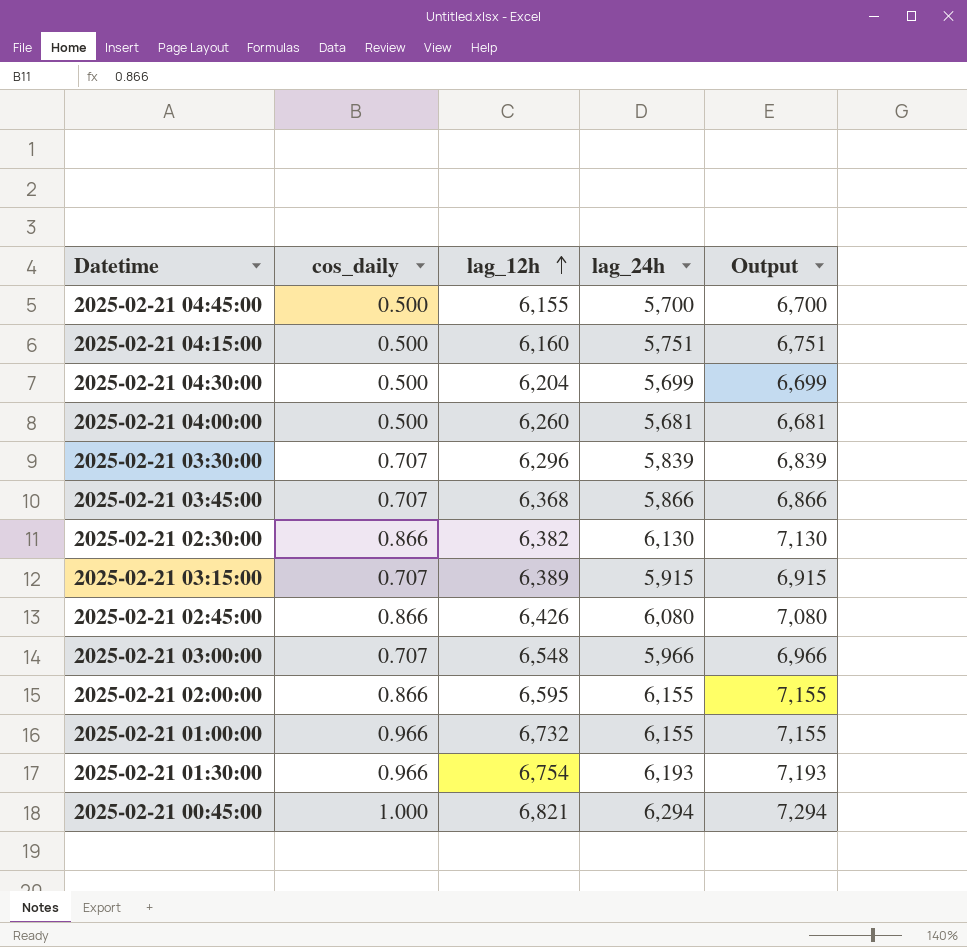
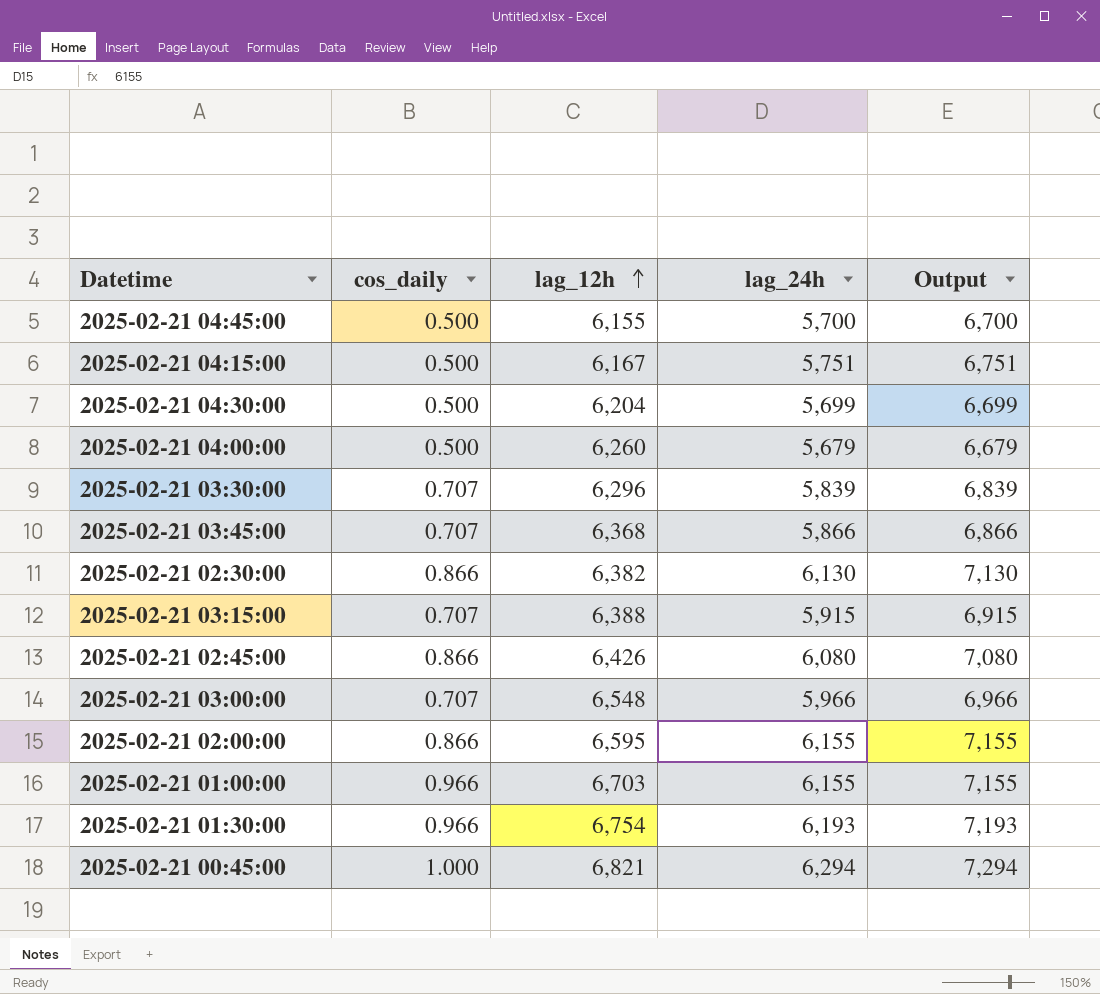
2025-02-21 04:15:00 | lag_12h: 6,160 -> 6,167
2025-02-21 04:00:00 | lag_24h: 5,681 -> 5,679
2025-02-21 04:00:00 | Output: 6,681 -> 6,679
2025-02-21 03:15:00 | lag_12h: 6,389 -> 6,388
2025-02-21 01:00:00 | lag_12h: 6,732 -> 6,703

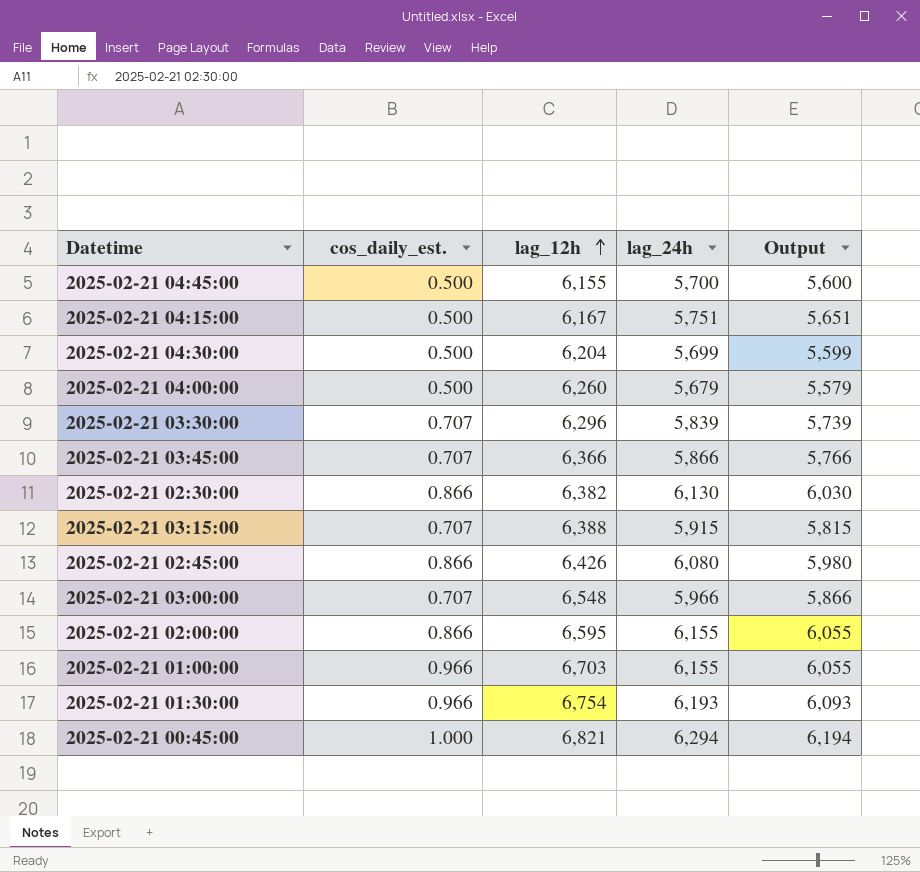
column name: cos_daily -> cos_daily_est.
column Output | formula: [lag_24h] + 1000 -> [lag_24h] - 100
2025-02-21 03:45:00 | lag_12h: 6,368 -> 6,366

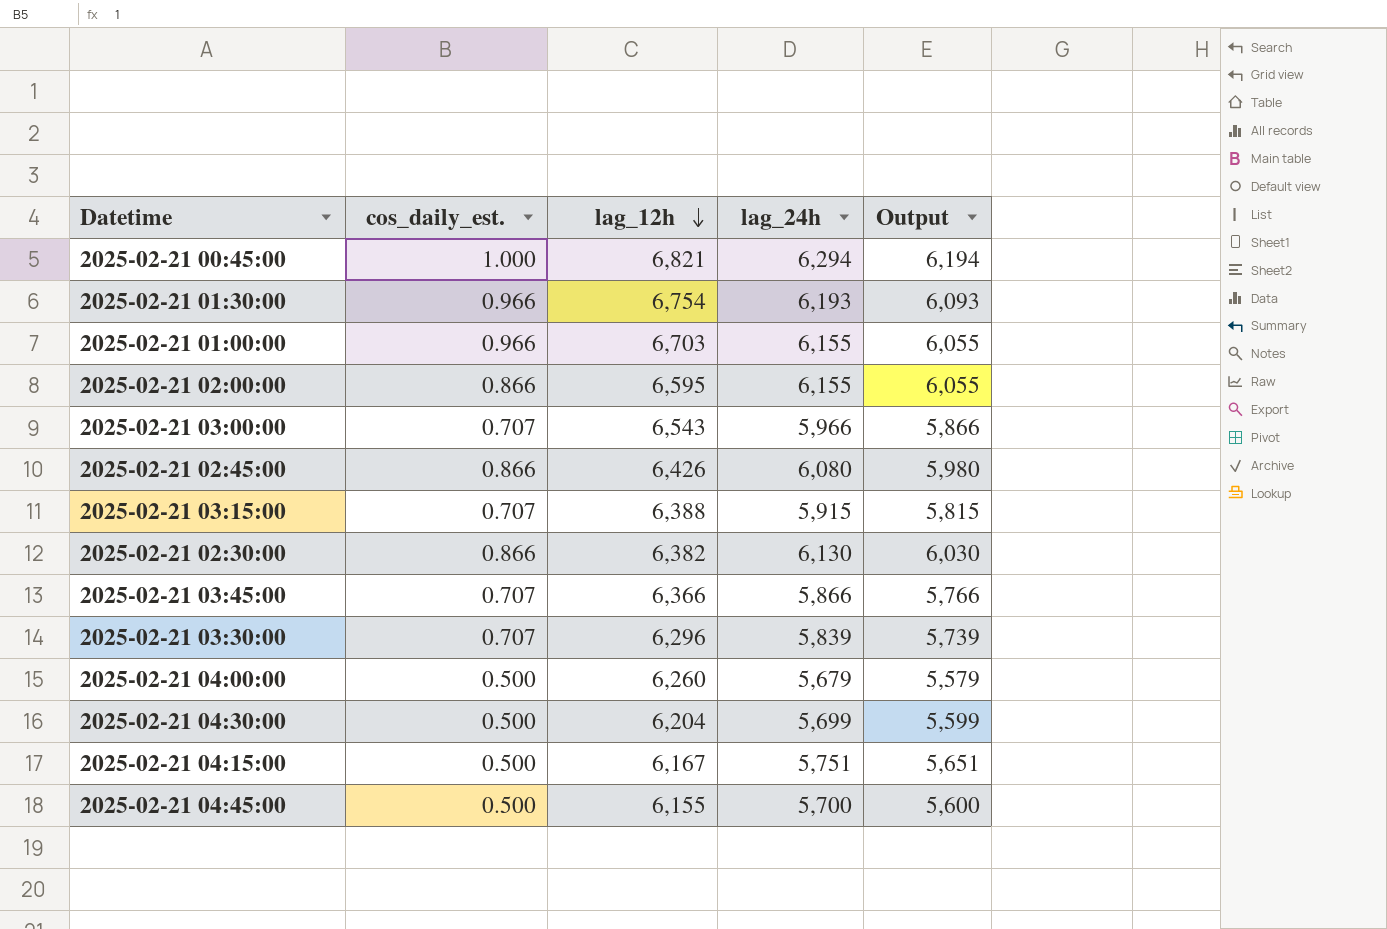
row order: lag_12h ascending -> lag_12h descending
2025-02-21 03:00:00 | lag_12h: 6,548 -> 6,543

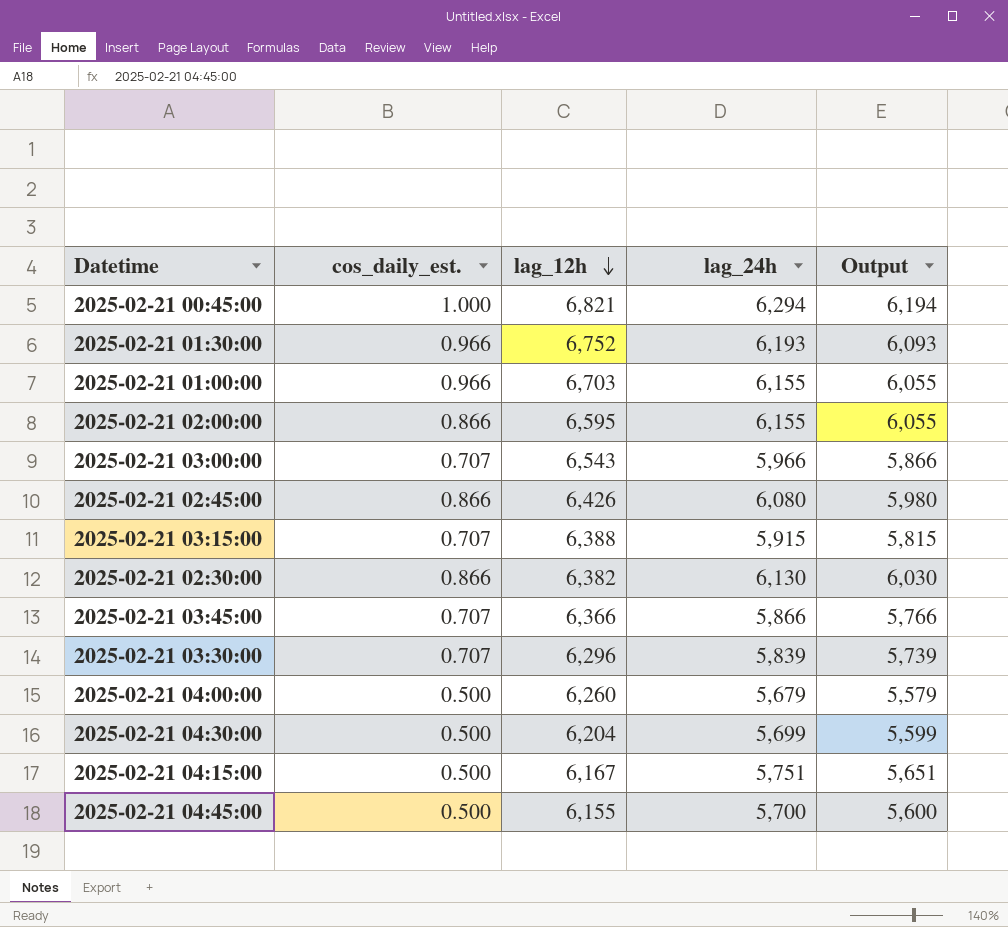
2025-02-21 01:30:00 | lag_12h: 6,754 -> 6,752

